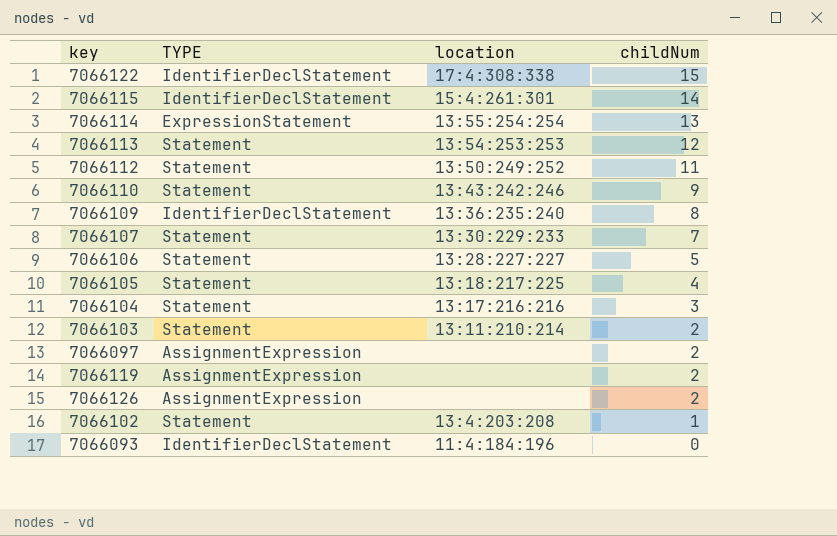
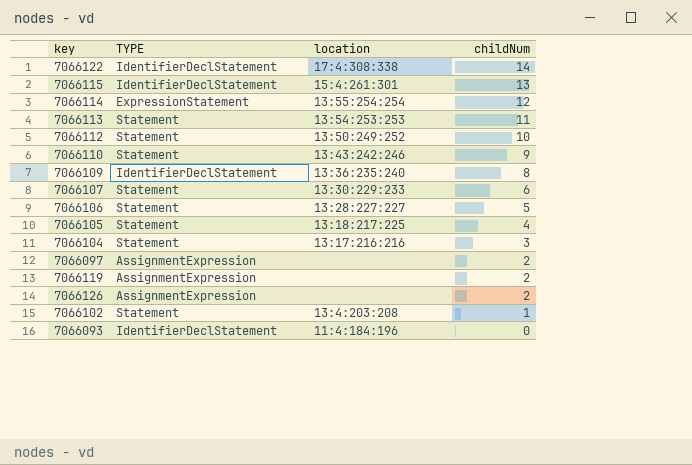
row 7066103: Statement | 13:11:210:214 | 2 -> none
7066122 | childNum: 15 -> 14
7066115 | childNum: 14 -> 13
7066114 | childNum: 13 -> 12
7066113 | childNum: 12 -> 11
7066112 | childNum: 11 -> 10
7066107 | childNum: 7 -> 6

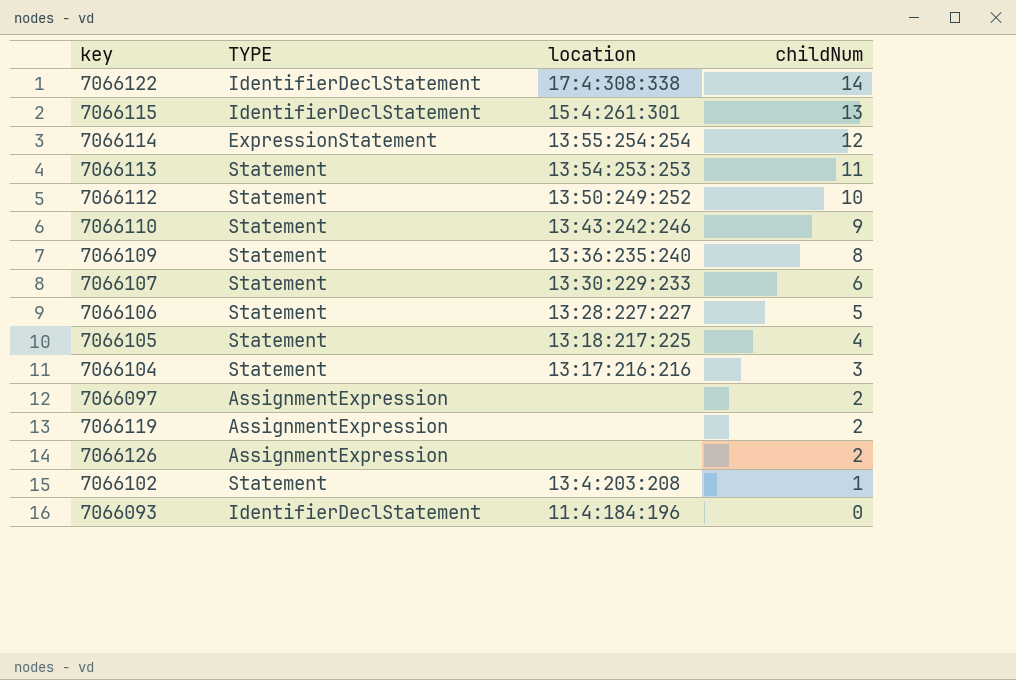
7066109 | TYPE: IdentifierDeclStatement -> Statement

